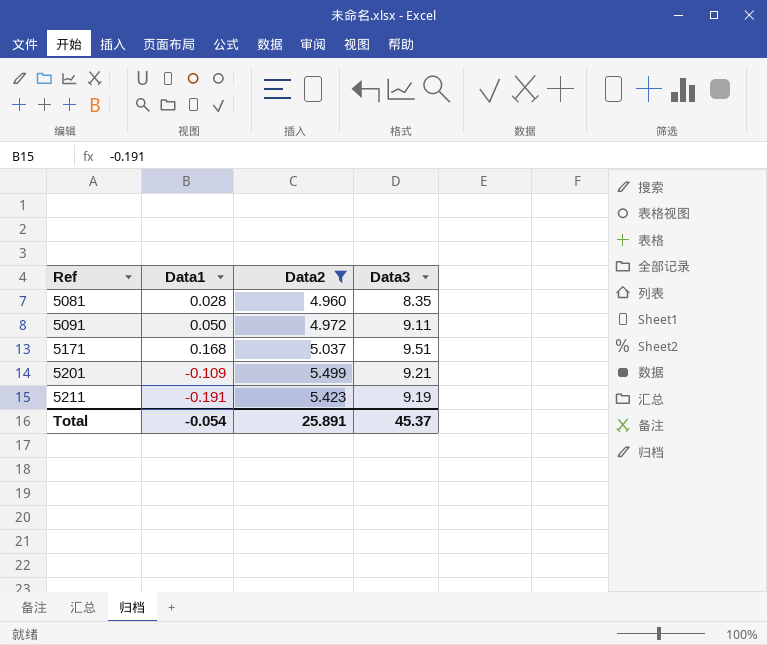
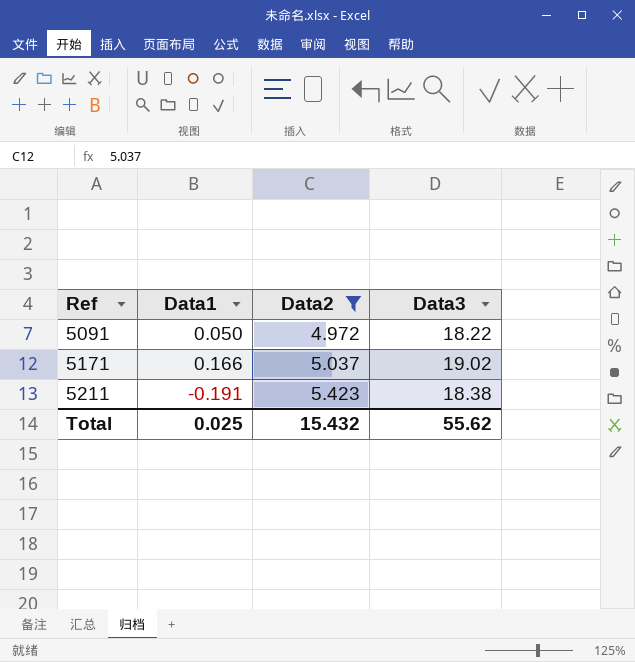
row 5081: 0.028 | 4.960 | 8.35 -> none
row 5201: -0.109 | 5.499 | 9.21 -> none
5091 | Data3: 9.11 -> 18.22
5171 | Data1: 0.168 -> 0.166
5171 | Data3: 9.51 -> 19.02
5211 | Data3: 9.19 -> 18.38
Total | Data1: -0.054 -> 0.025
Total | Data2: 25.891 -> 15.432
Total | Data3: 45.37 -> 55.62

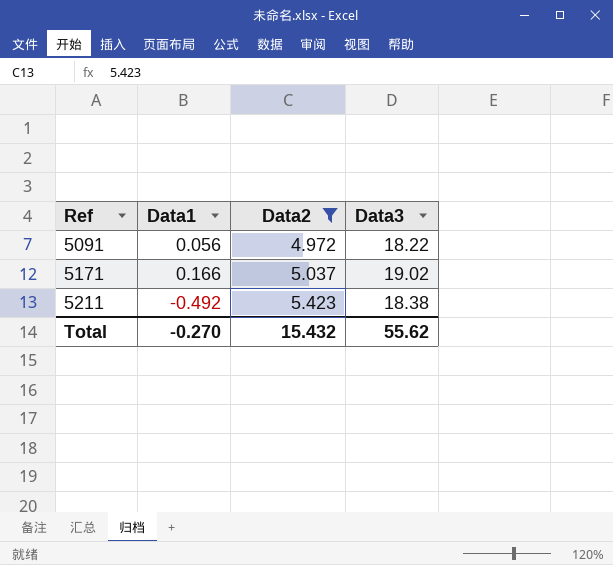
5091 | Data1: 0.050 -> 0.056
5211 | Data1: -0.191 -> -0.492
Total | Data1: 0.025 -> -0.270

